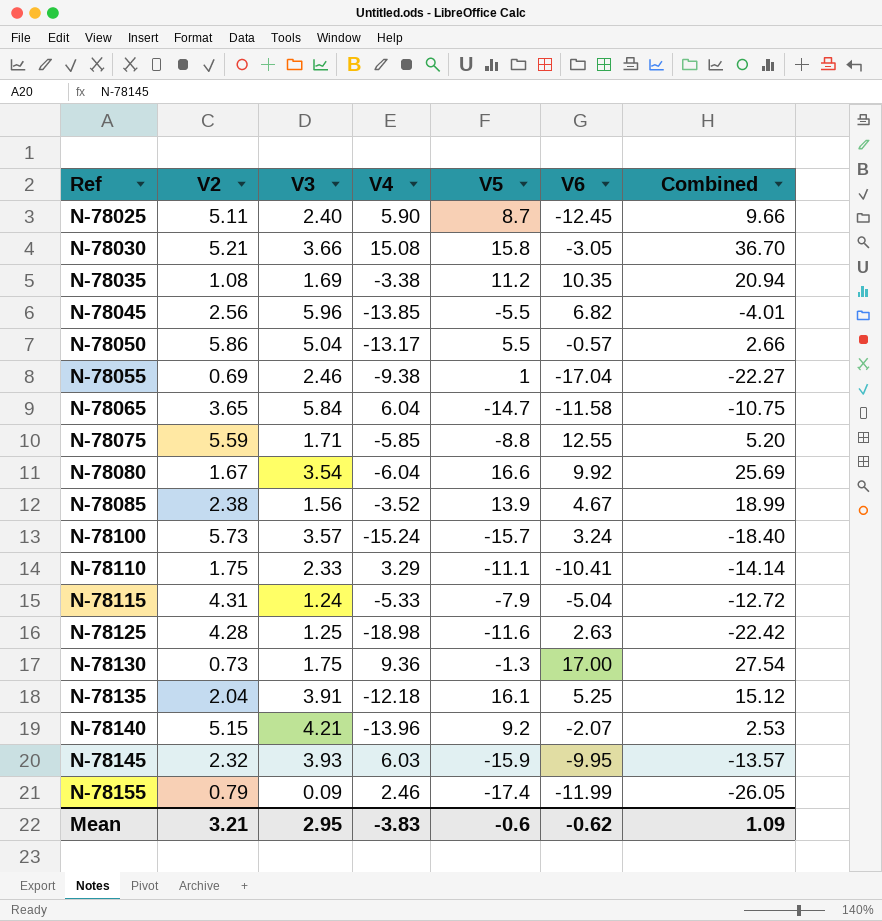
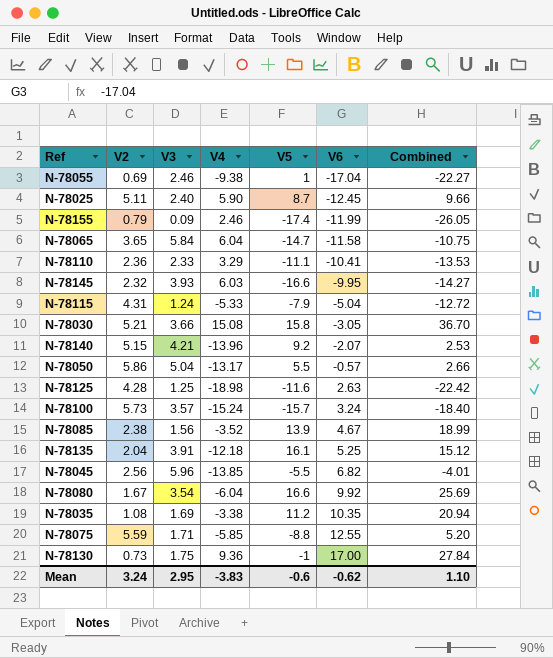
row order: Ref ascending -> V6 ascending
N-78110 | V2: 1.75 -> 2.36
N-78110 | Combined: -14.14 -> -13.53
N-78145 | V5: -15.9 -> -16.6
N-78145 | Combined: -13.57 -> -14.27
N-78130 | V5: -1.3 -> -1
N-78130 | Combined: 27.54 -> 27.84
Mean | V2: 3.21 -> 3.24
Mean | Combined: 1.09 -> 1.10

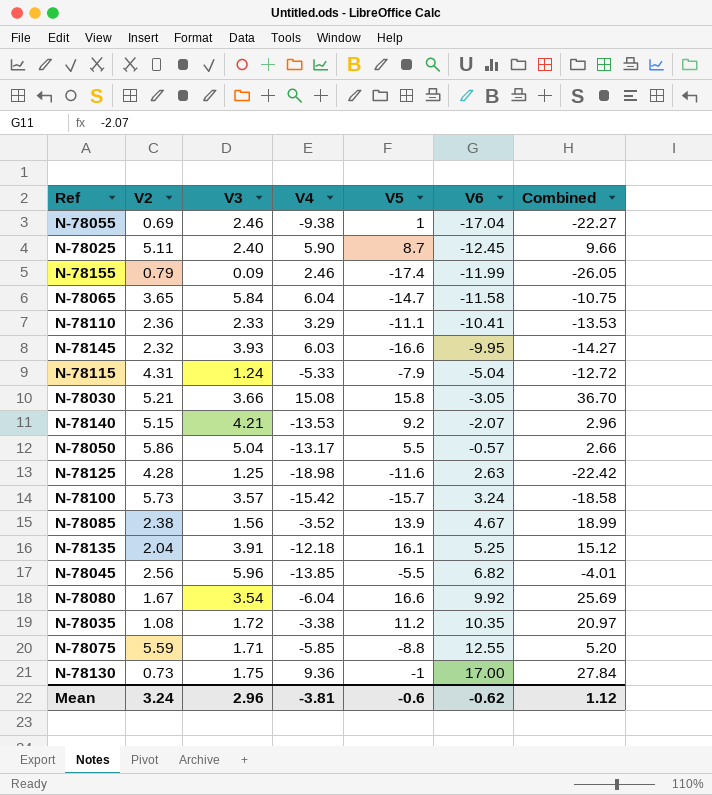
N-78140 | V4: -13.96 -> -13.53
N-78140 | Combined: 2.53 -> 2.96
N-78100 | V4: -15.24 -> -15.42
N-78100 | Combined: -18.40 -> -18.58
N-78035 | V3: 1.69 -> 1.72
N-78035 | Combined: 20.94 -> 20.97
Mean | V3: 2.95 -> 2.96
Mean | V4: -3.83 -> -3.81
Mean | Combined: 1.10 -> 1.12

